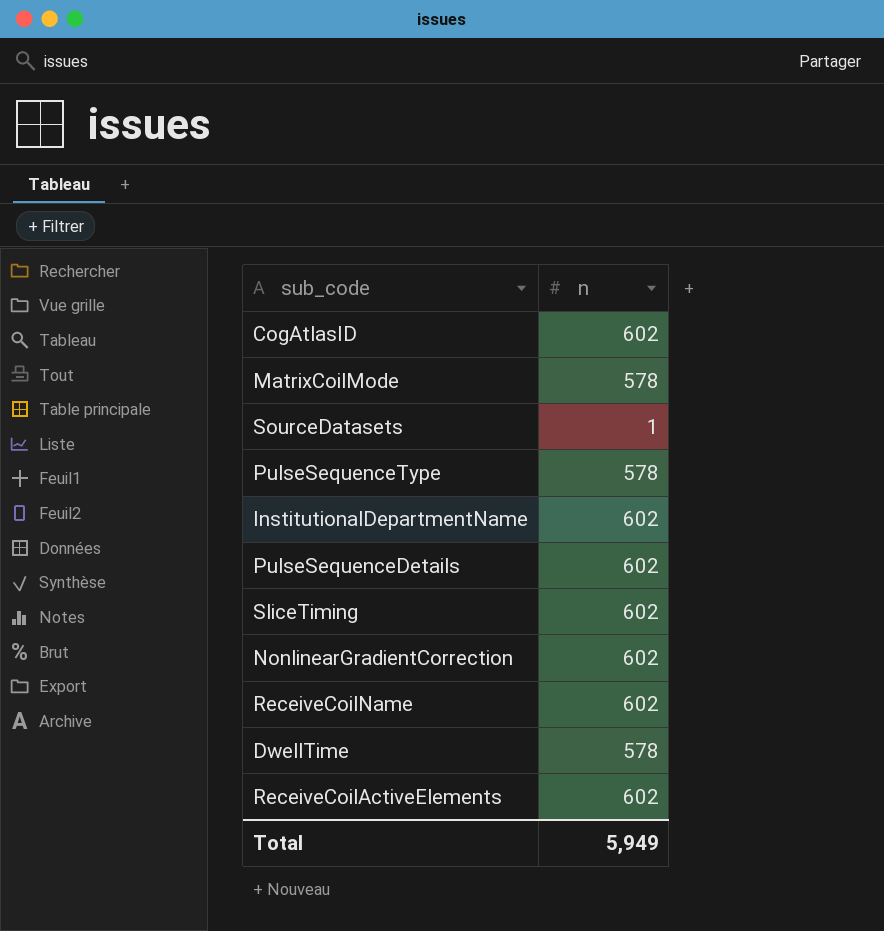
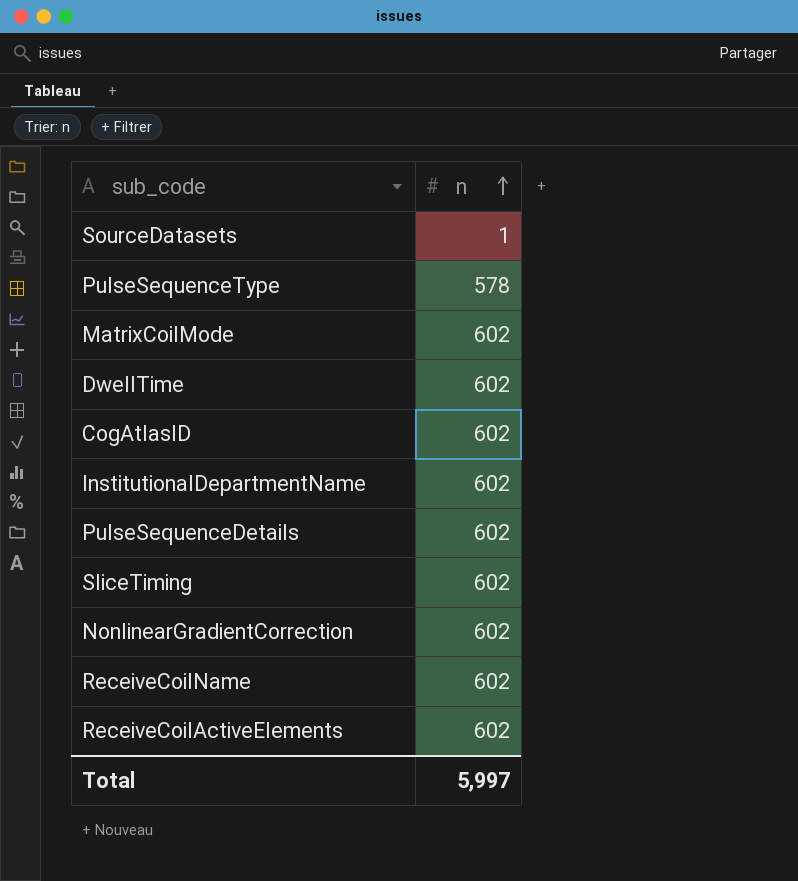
row order: none -> n ascending
MatrixCoilMode | n: 578 -> 602
DwellTime | n: 578 -> 602
Total | n: 5,949 -> 5,997

